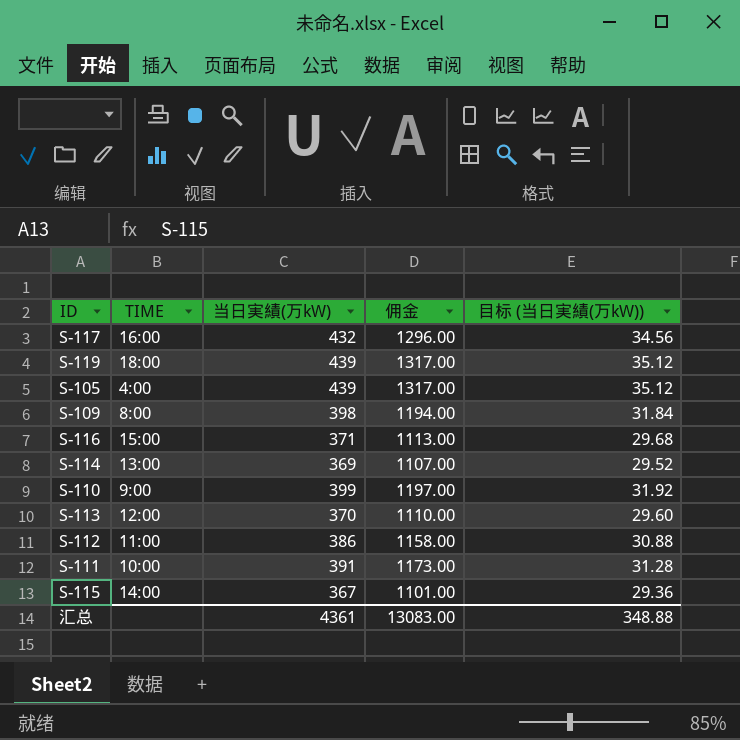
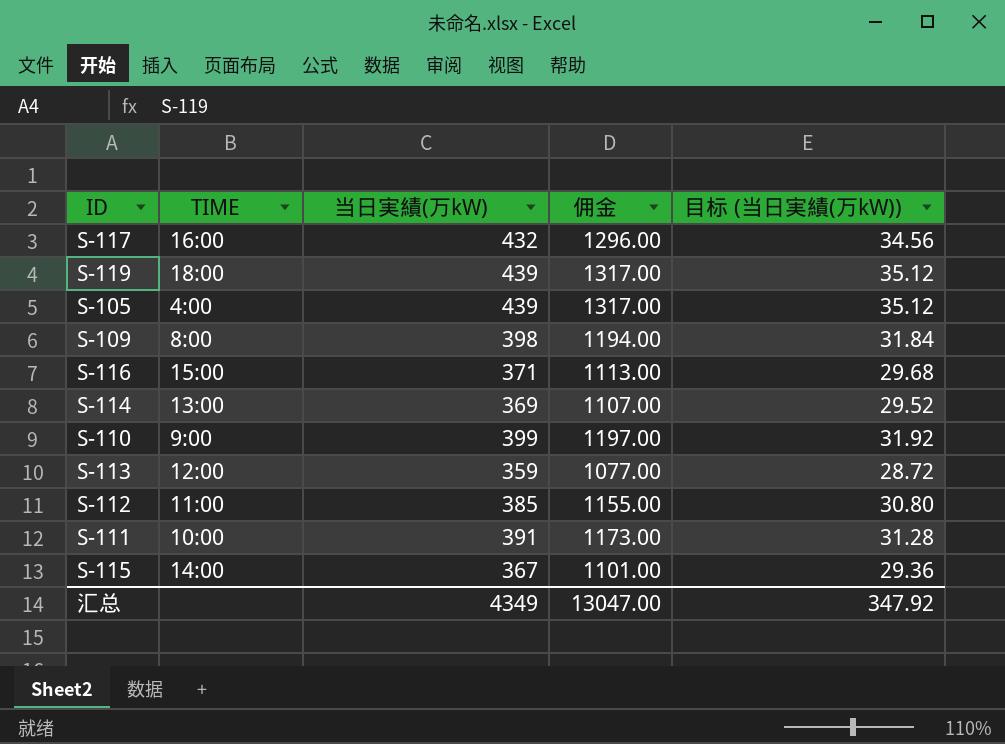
S-113 | 当日実績(万kW): 370 -> 359
S-113 | 佣金: 1110.00 -> 1077.00
S-113 | 目标 (当日実績(万kW)): 29.60 -> 28.72
S-112 | 当日実績(万kW): 386 -> 385
S-112 | 佣金: 1158.00 -> 1155.00
S-112 | 目标 (当日実績(万kW)): 30.88 -> 30.80
汇总 | 当日実績(万kW): 4361 -> 4349
汇总 | 佣金: 13083.00 -> 13047.00
汇总 | 目标 (当日実績(万kW)): 348.88 -> 347.92

